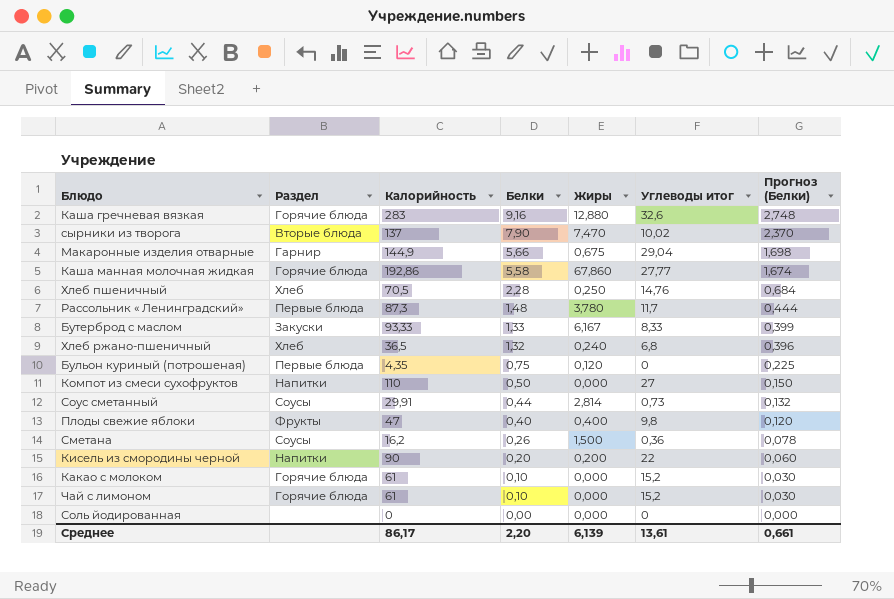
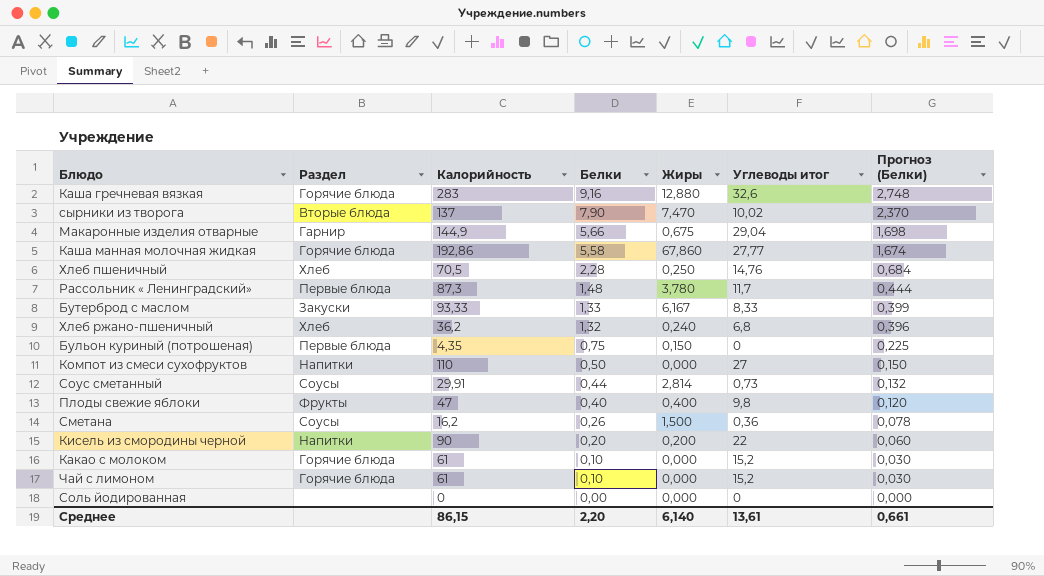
Хлеб ржано-пшеничный | Калорийность: 36,5 -> 36,2
Бульон куриный (потрошеная) | Жиры: 0,120 -> 0,150
Среднее | Калорийность: 86,17 -> 86,15
Среднее | Жиры: 6,139 -> 6,140

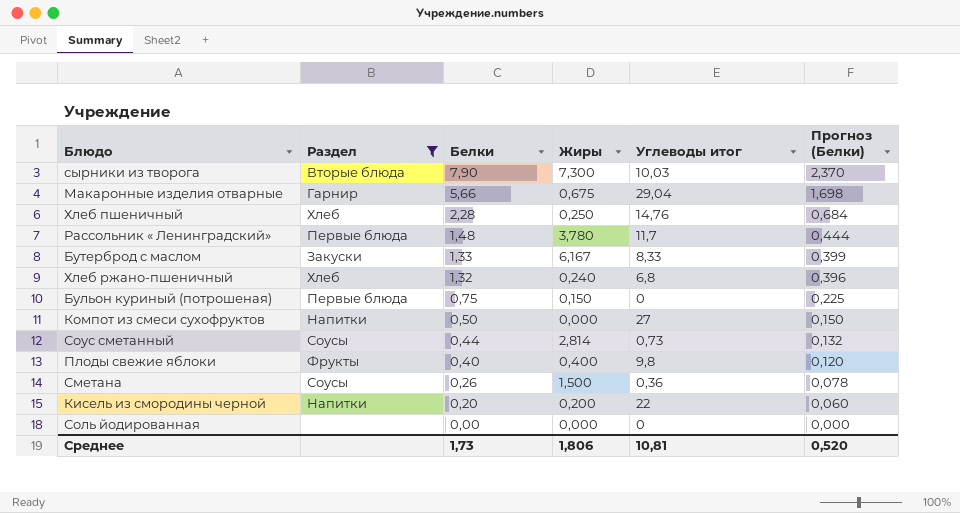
filter: none -> Раздел != Горячие блюда
column Калорийность | position: 3 -> none
сырники из творога | Жиры: 7,470 -> 7,300
сырники из творога | Углеводы итог: 10,02 -> 10,03
Среднее | Белки: 2,20 -> 1,73
Среднее | Жиры: 6,140 -> 1,806
Среднее | Углеводы итог: 13,61 -> 10,81
Среднее | Прогноз (Белки): 0,661 -> 0,520

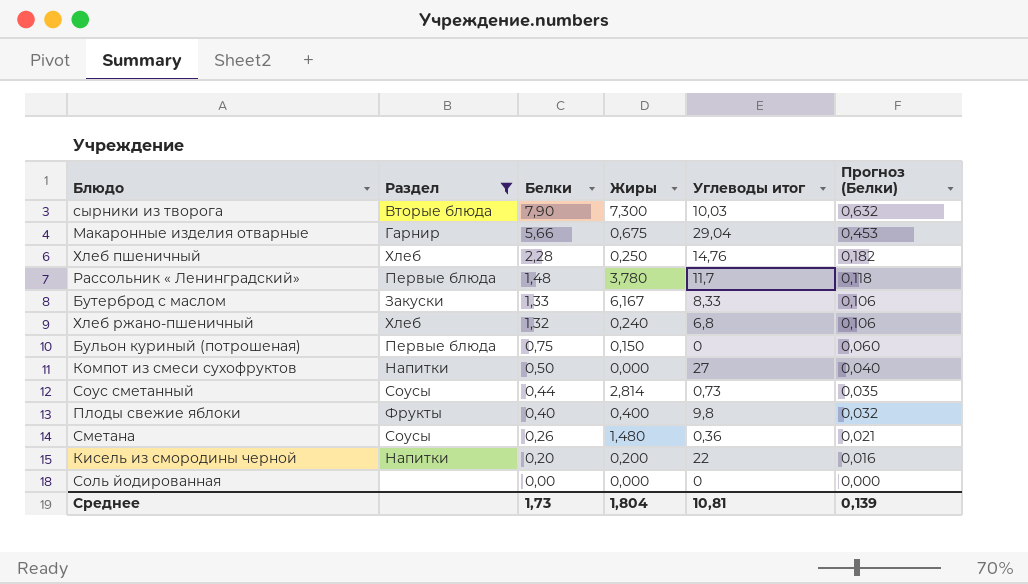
column Прогноз (Белки) | formula: [Белки] * 0,3 -> [Белки] * 0,08
Сметана | Жиры: 1,500 -> 1,480
Среднее | Жиры: 1,806 -> 1,804
Среднее | Прогноз (Белки): 0,520 -> 0,139

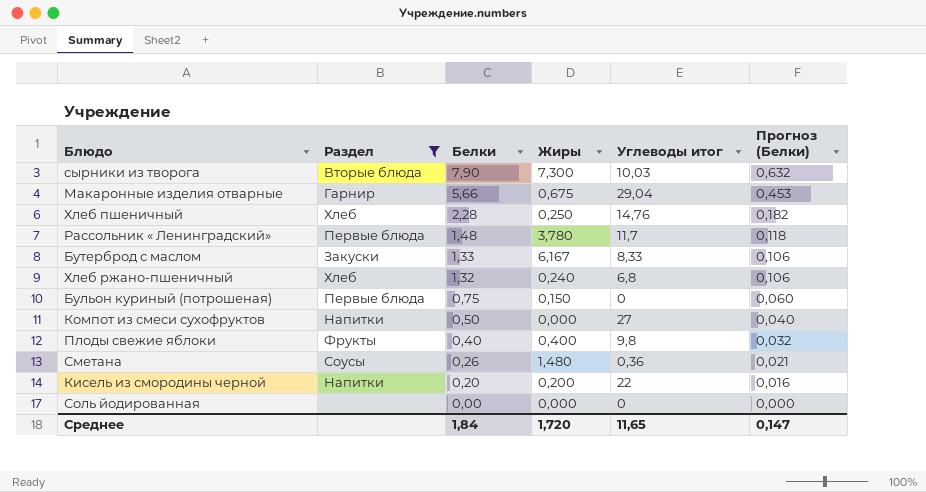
row Соус сметанный: Соусы | 0,44 | 2,814 | 0,73 | 0,035 -> none
Среднее | Белки: 1,73 -> 1,84
Среднее | Жиры: 1,804 -> 1,720
Среднее | Углеводы итог: 10,81 -> 11,65
Среднее | Прогноз (Белки): 0,139 -> 0,147

